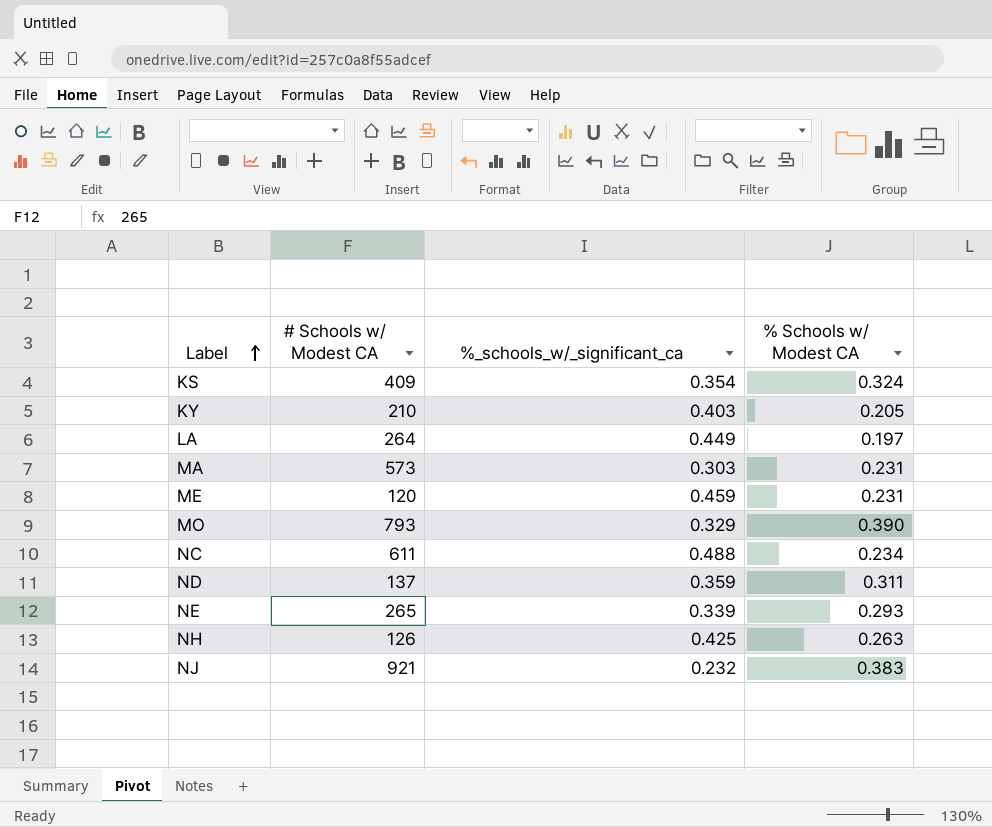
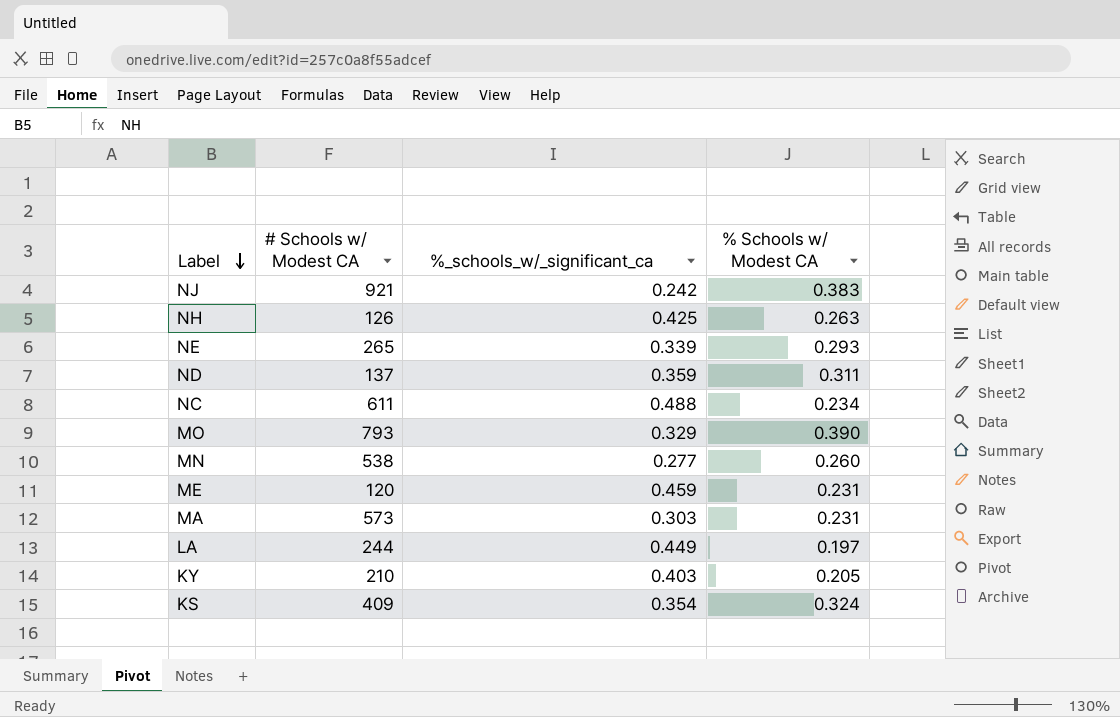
row order: Label ascending -> Label descending
NJ | %_schools_w/_significant_ca: 0.232 -> 0.242
row MN: none -> 538 | 0.277 | 0.260
LA | # Schools w/ Modest CA: 264 -> 244

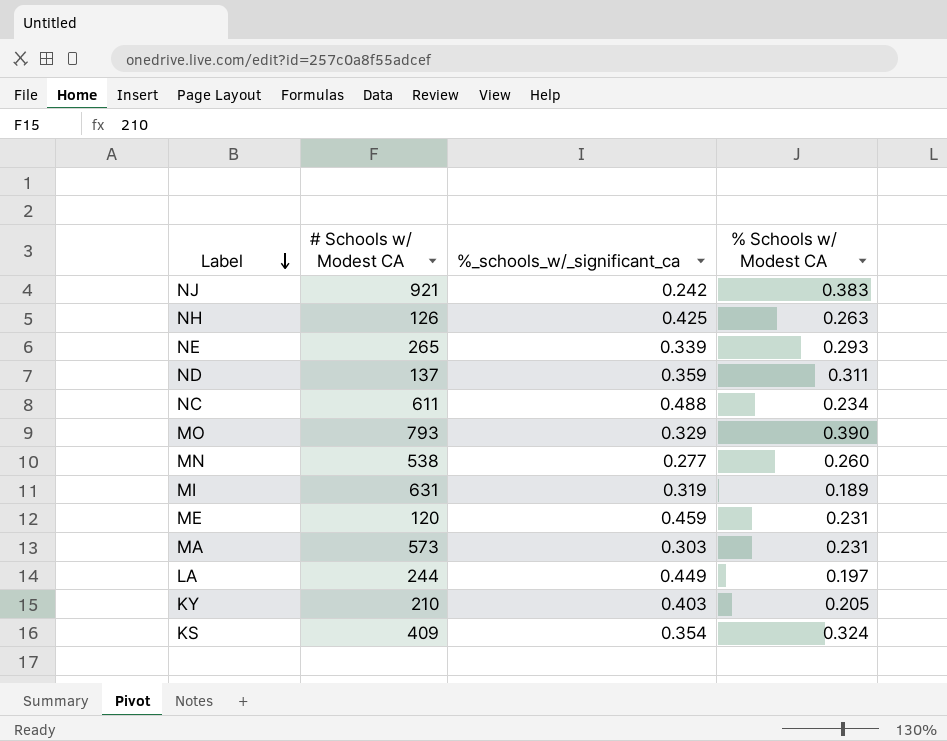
row MI: none -> 631 | 0.319 | 0.189

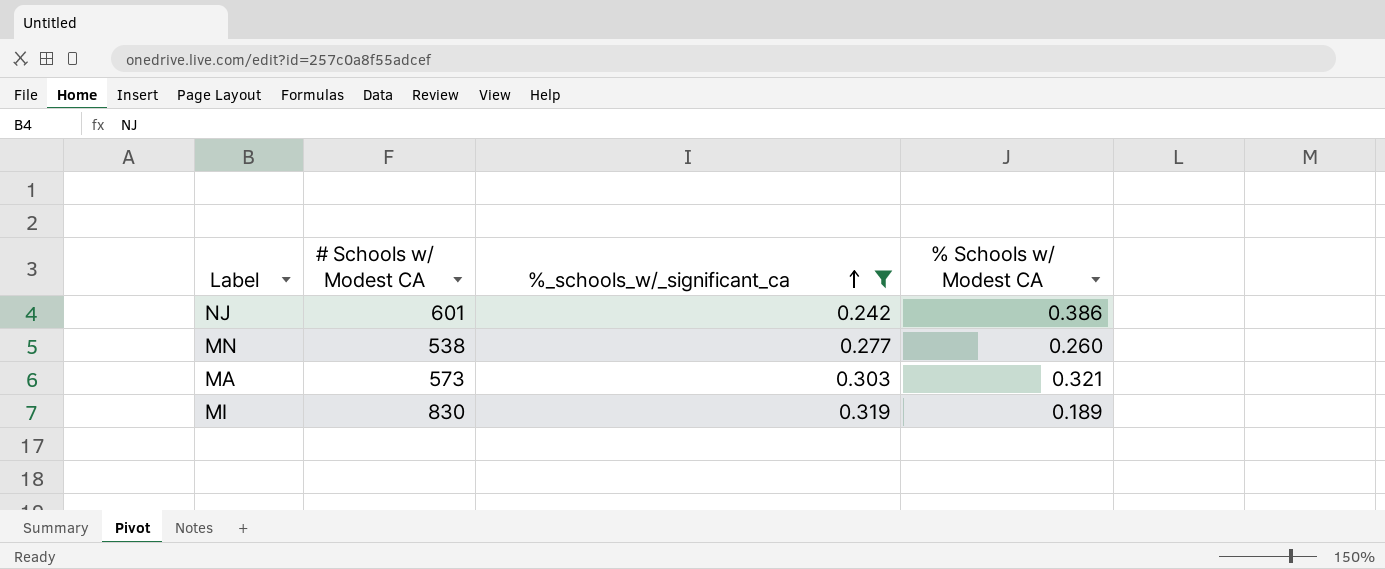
filter: none -> %_schools_w/_significant_ca <= 0.319
row order: Label descending -> %_schools_w/_significant_ca ascending
NJ | # Schools w/ Modest CA: 921 -> 601
NJ | % Schools w/ Modest CA: 0.383 -> 0.386
MA | % Schools w/ Modest CA: 0.231 -> 0.321
MI | # Schools w/ Modest CA: 631 -> 830

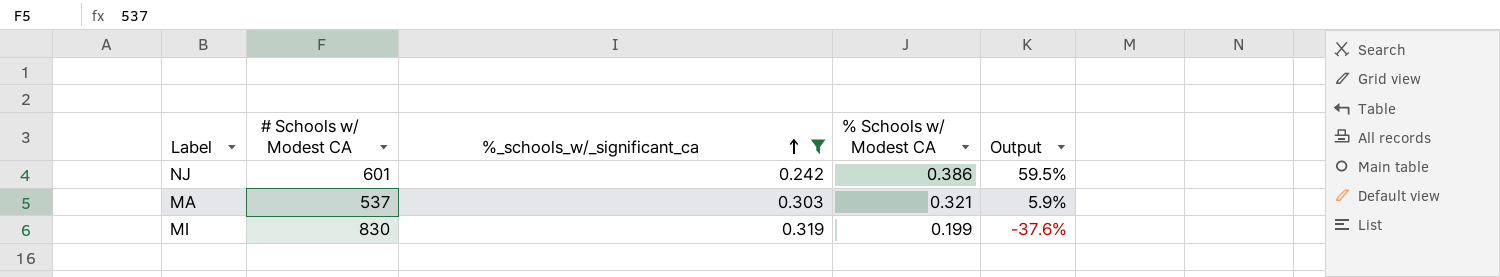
column Output | formula: none -> ([% Schools w/ Modest CA] - [%_schools_w/_significant_ca]) / [%_schools_w/_significant_ca]
row MN: 538 | 0.277 | 0.260 -> none
MA | # Schools w/ Modest CA: 573 -> 537
MI | % Schools w/ Modest CA: 0.189 -> 0.199

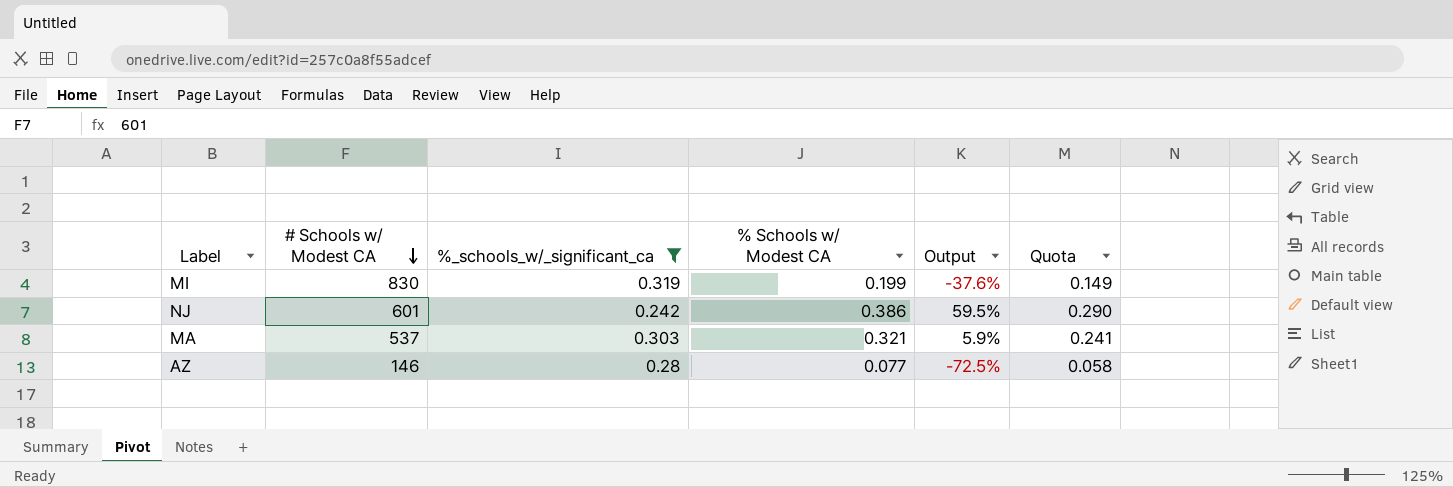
row order: %_schools_w/_significant_ca ascending -> # Schools w/ Modest CA descending
column Quota | formula: none -> [% Schools w/ Modest CA] * 0.75
row AZ: none -> 146 | 0.28 | 0.077 | -72.5% | 0.058

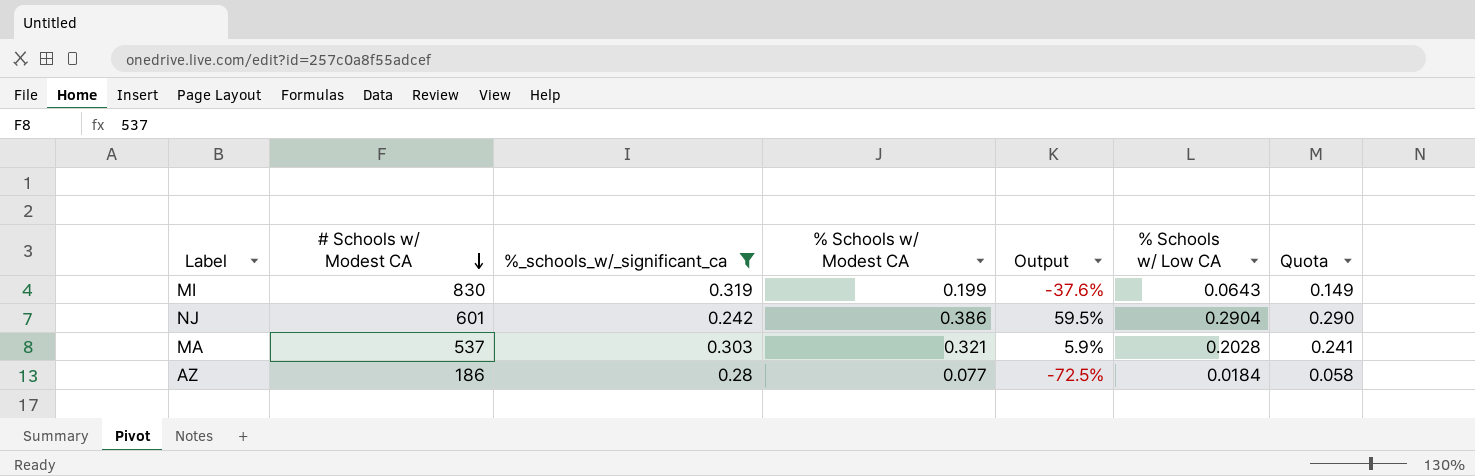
column % Schools w/ Low CA | position: none -> 6
AZ | # Schools w/ Modest CA: 146 -> 186

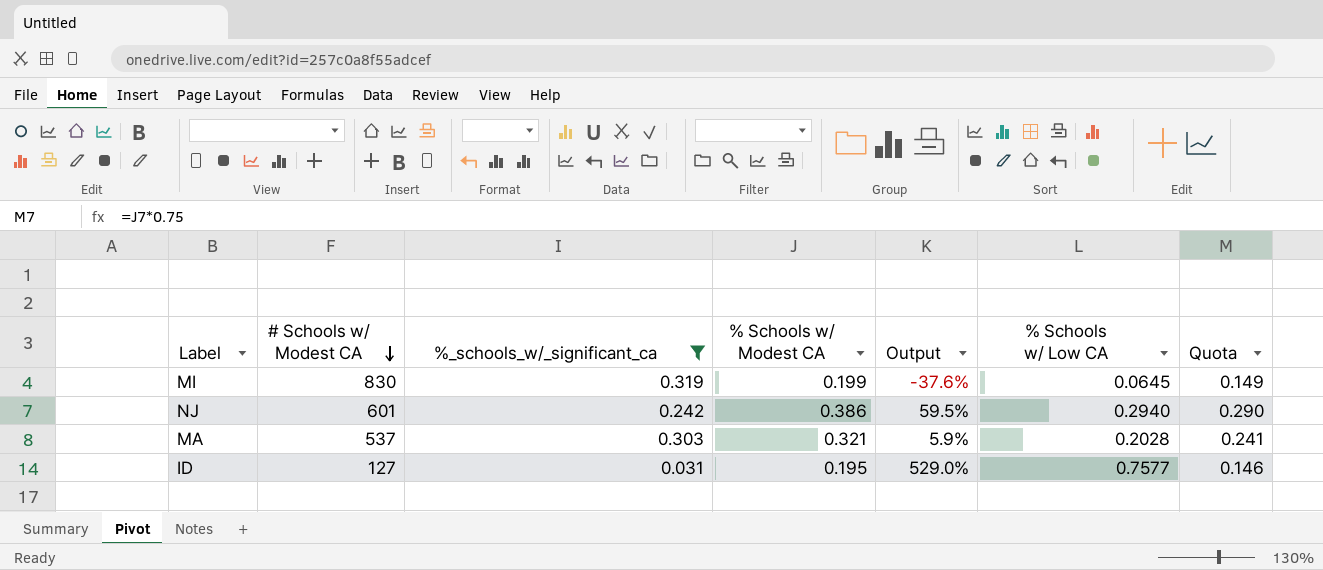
row AZ: 186 | 0.28 | 0.077 | -72.5% | 0.0184 | 0.058 -> none
MI | % Schools w/ Low CA: 0.0643 -> 0.0645
NJ | % Schools w/ Low CA: 0.2904 -> 0.2940
row ID: none -> 127 | 0.031 | 0.195 | 529.0% | 0.7577 | 0.146

